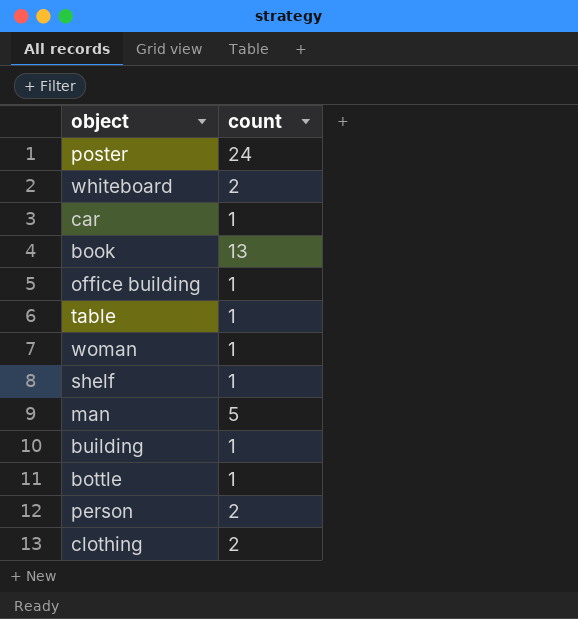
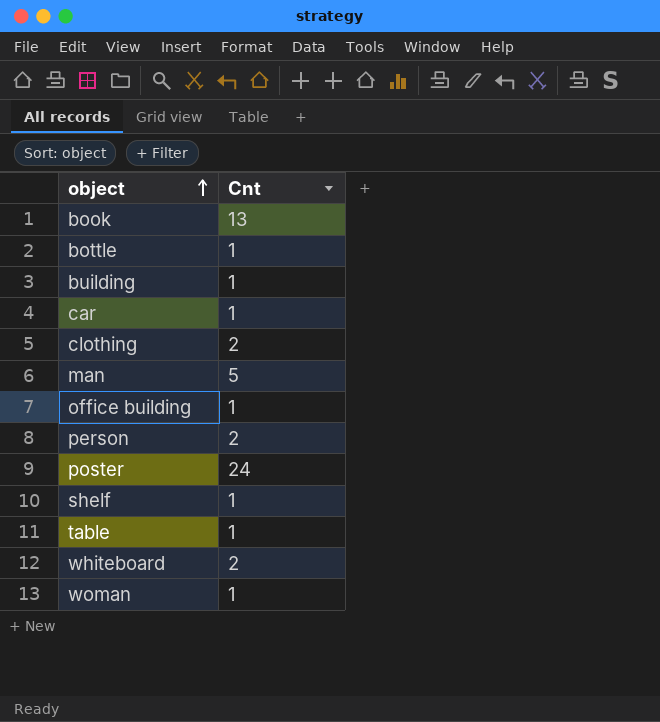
row order: none -> object ascending
column name: count -> Cnt

